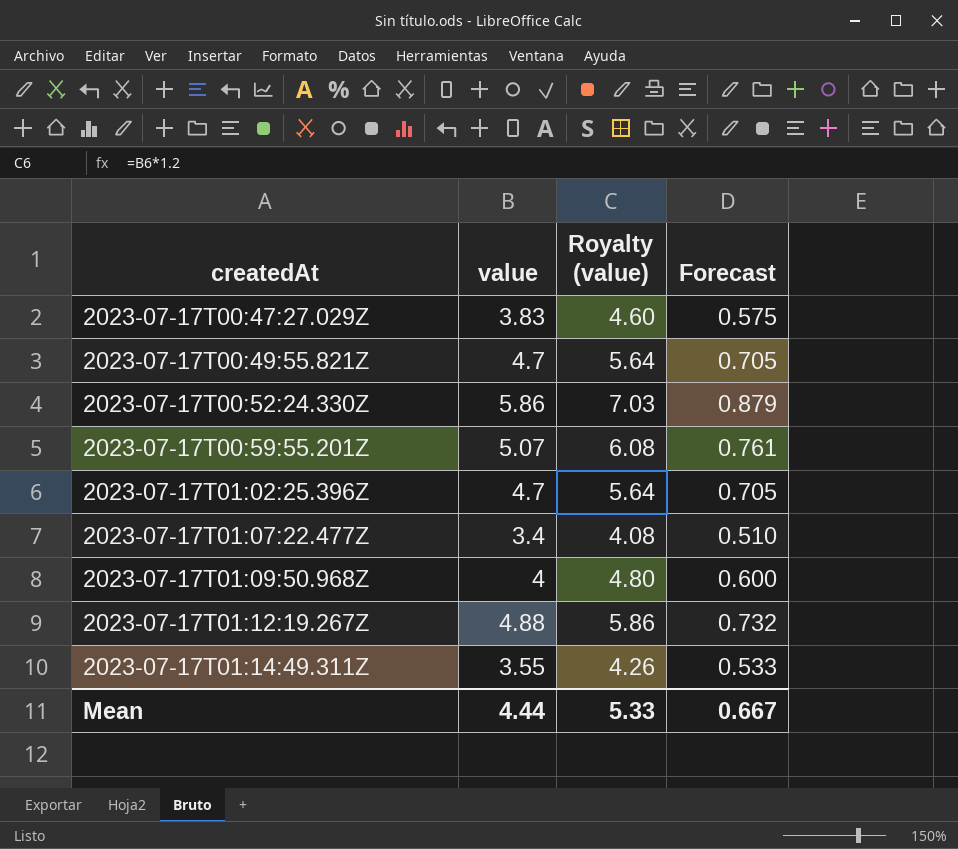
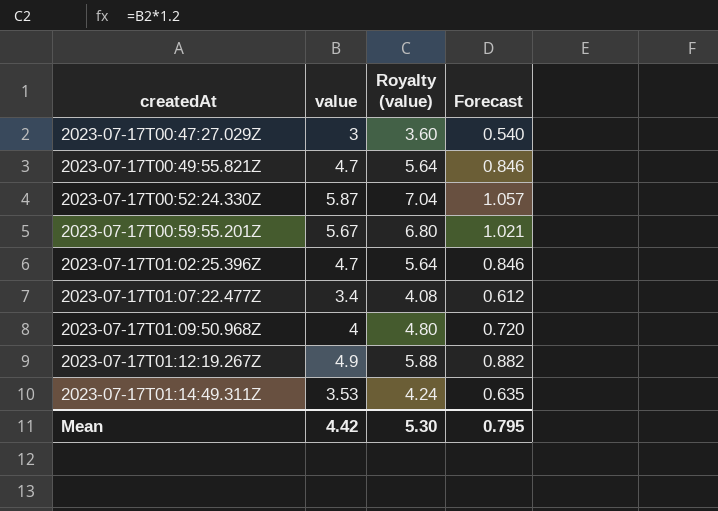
column Forecast | formula: [value] * 0.15 -> [value] * 0.18
2023-07-17T00:47:27.029Z | value: 3.83 -> 3
2023-07-17T00:47:27.029Z | Royalty (value): 4.60 -> 3.60
2023-07-17T00:52:24.330Z | value: 5.86 -> 5.87
2023-07-17T00:52:24.330Z | Royalty (value): 7.03 -> 7.04
2023-07-17T00:59:55.201Z | value: 5.07 -> 5.67
2023-07-17T00:59:55.201Z | Royalty (value): 6.08 -> 6.80
2023-07-17T01:12:19.267Z | value: 4.88 -> 4.9
2023-07-17T01:12:19.267Z | Royalty (value): 5.86 -> 5.88
2023-07-17T01:14:49.311Z | value: 3.55 -> 3.53
2023-07-17T01:14:49.311Z | Royalty (value): 4.26 -> 4.24
Mean | value: 4.44 -> 4.42
Mean | Royalty (value): 5.33 -> 5.30
Mean | Forecast: 0.667 -> 0.795

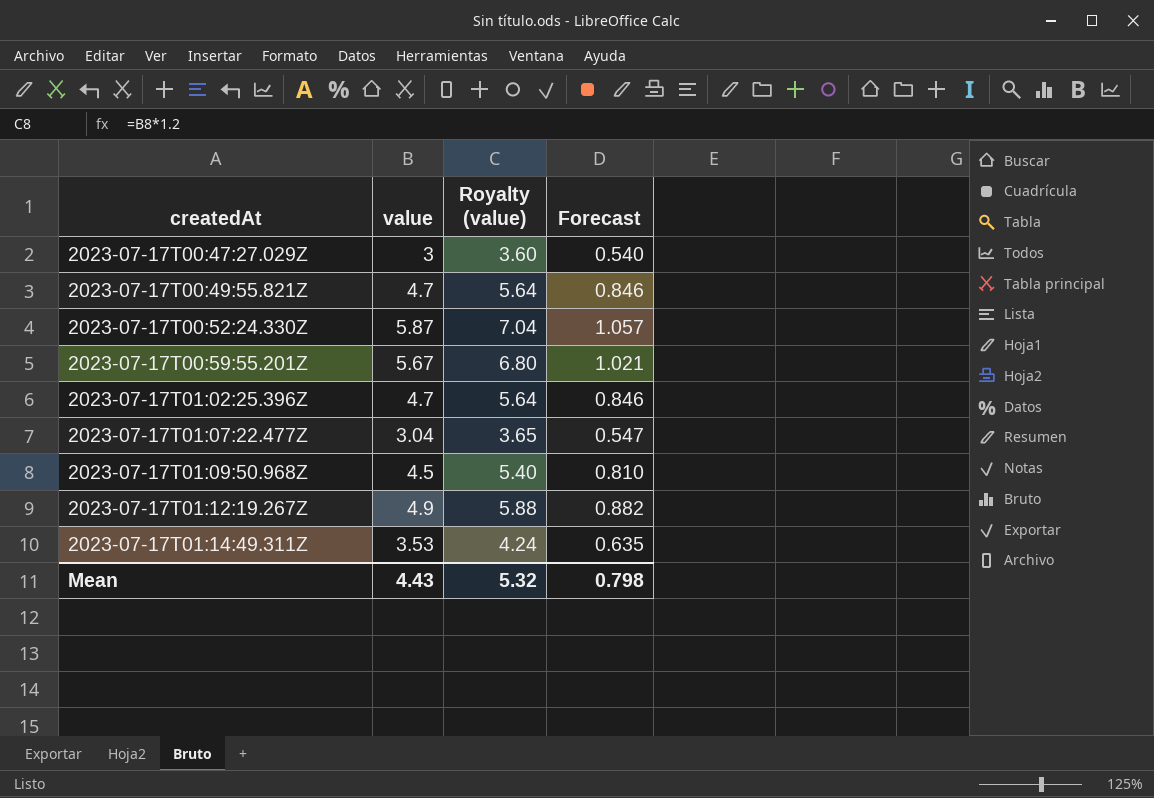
2023-07-17T01:07:22.477Z | value: 3.4 -> 3.04
2023-07-17T01:07:22.477Z | Royalty (value): 4.08 -> 3.65
2023-07-17T01:07:22.477Z | Forecast: 0.612 -> 0.547
2023-07-17T01:09:50.968Z | value: 4 -> 4.5
2023-07-17T01:09:50.968Z | Royalty (value): 4.80 -> 5.40
2023-07-17T01:09:50.968Z | Forecast: 0.720 -> 0.810
Mean | value: 4.42 -> 4.43
Mean | Royalty (value): 5.30 -> 5.32
Mean | Forecast: 0.795 -> 0.798

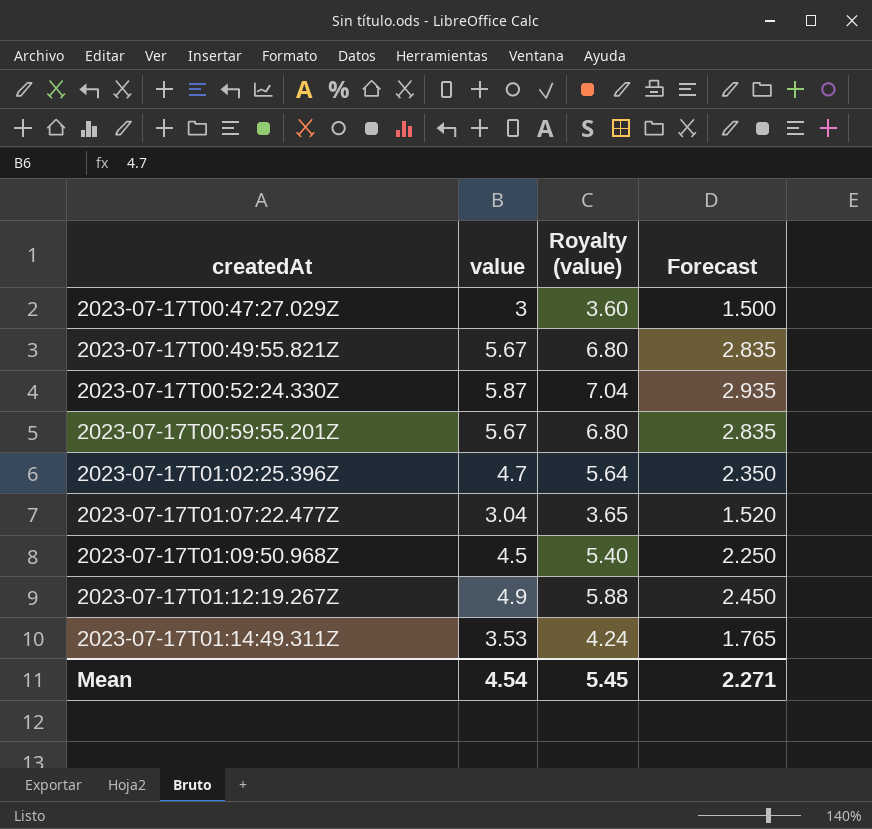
column Forecast | formula: [value] * 0.18 -> [value] * 0.5
2023-07-17T00:49:55.821Z | value: 4.7 -> 5.67
2023-07-17T00:49:55.821Z | Royalty (value): 5.64 -> 6.80
Mean | value: 4.43 -> 4.54
Mean | Royalty (value): 5.32 -> 5.45
Mean | Forecast: 0.798 -> 2.271

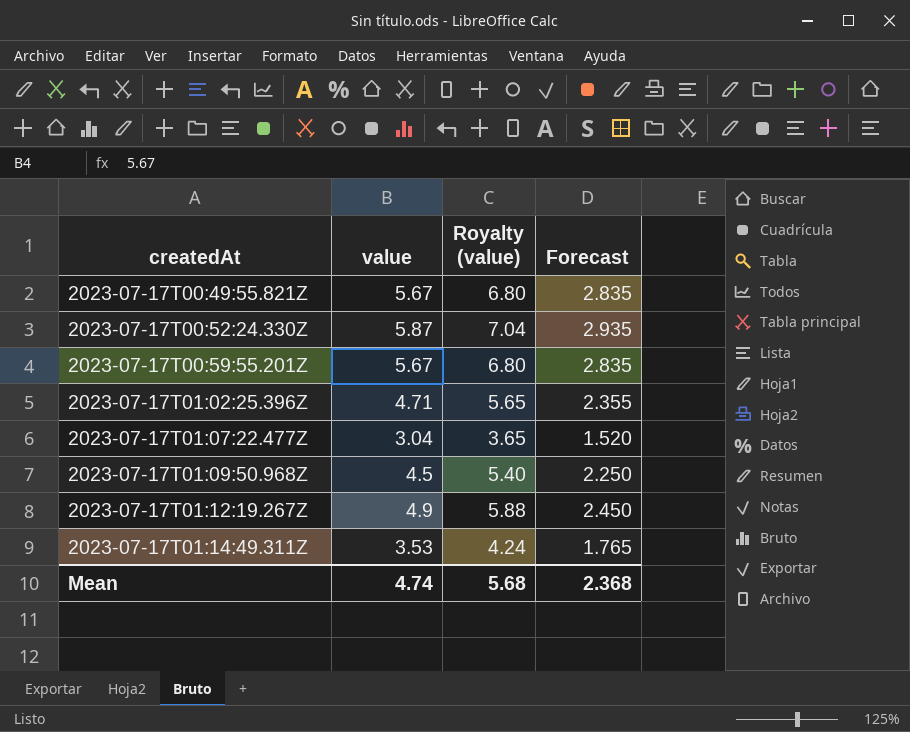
row 2023-07-17T00:47:27.029Z: 3 | 3.60 | 1.500 -> none
2023-07-17T01:02:25.396Z | value: 4.7 -> 4.71
2023-07-17T01:02:25.396Z | Royalty (value): 5.64 -> 5.65
2023-07-17T01:02:25.396Z | Forecast: 2.350 -> 2.355
Mean | value: 4.54 -> 4.74
Mean | Royalty (value): 5.45 -> 5.68
Mean | Forecast: 2.271 -> 2.368

